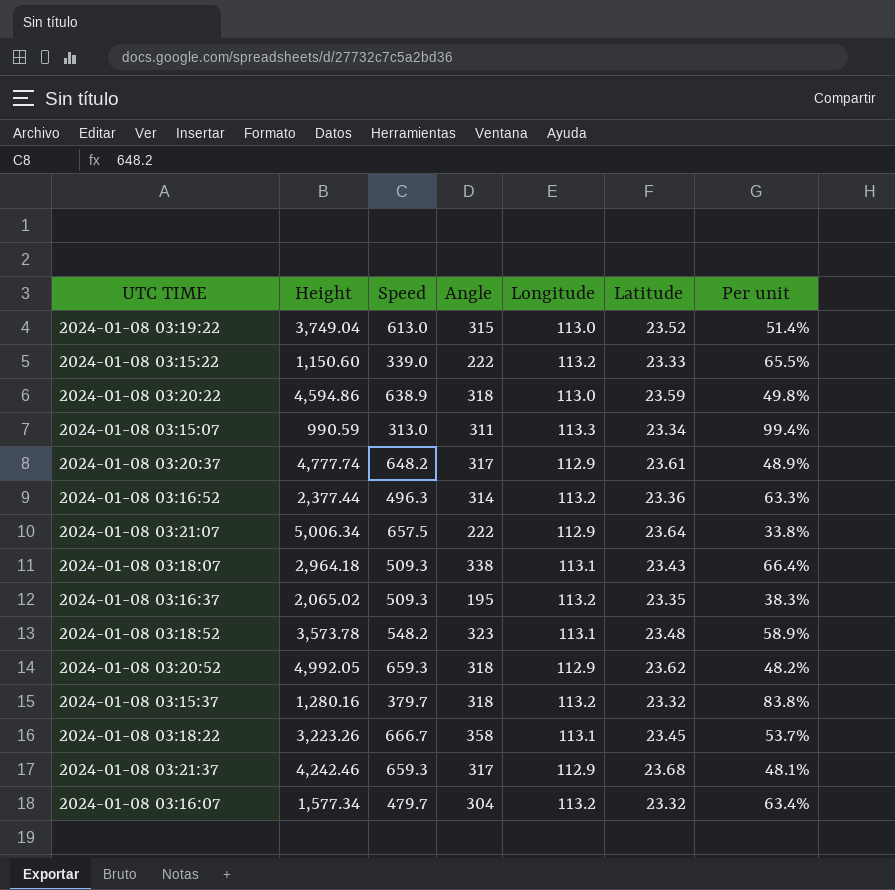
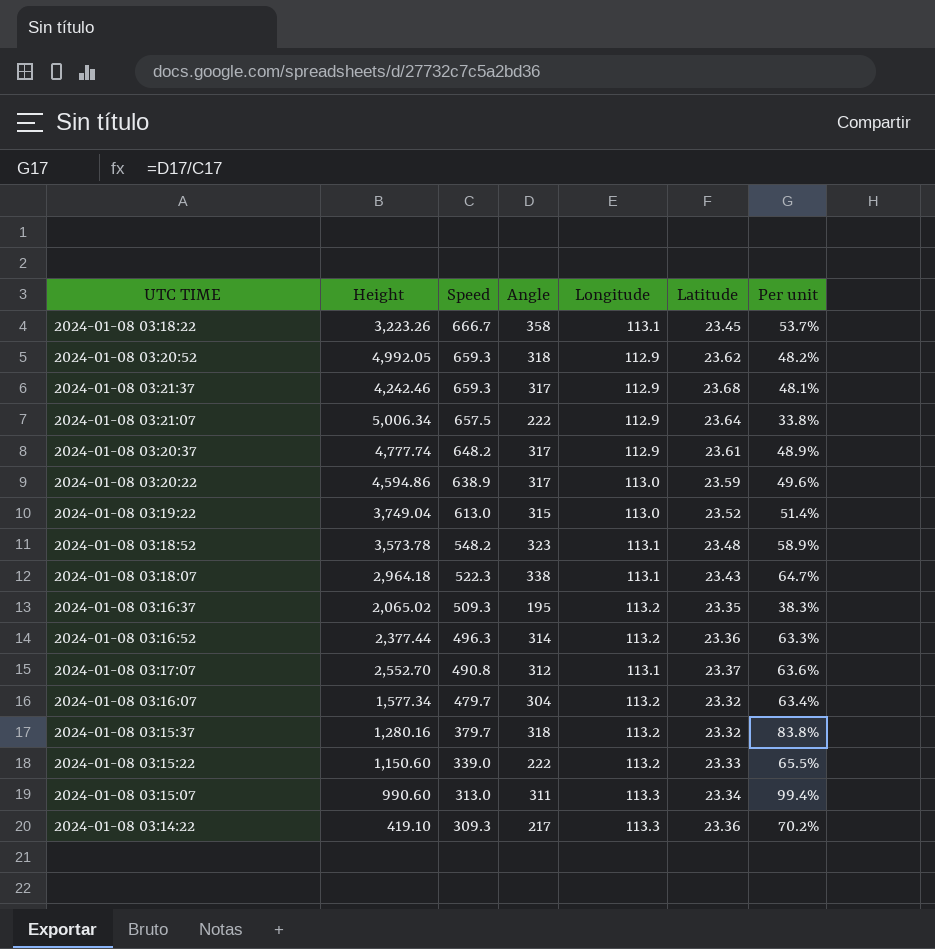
row order: none -> Speed descending
2024-01-08 03:20:22 | Angle: 318 -> 317
2024-01-08 03:20:22 | Per unit: 49.8% -> 49.6%
2024-01-08 03:18:07 | Speed: 509.3 -> 522.3
2024-01-08 03:18:07 | Per unit: 66.4% -> 64.7%
row 2024-01-08 03:17:07: none -> 2,552.70 | 490.8 | 312 | 113.1 | 23.37 | 63.6%
2024-01-08 03:15:07 | Height: 990.59 -> 990.60
row 2024-01-08 03:14:22: none -> 419.10 | 309.3 | 217 | 113.3 | 23.36 | 70.2%

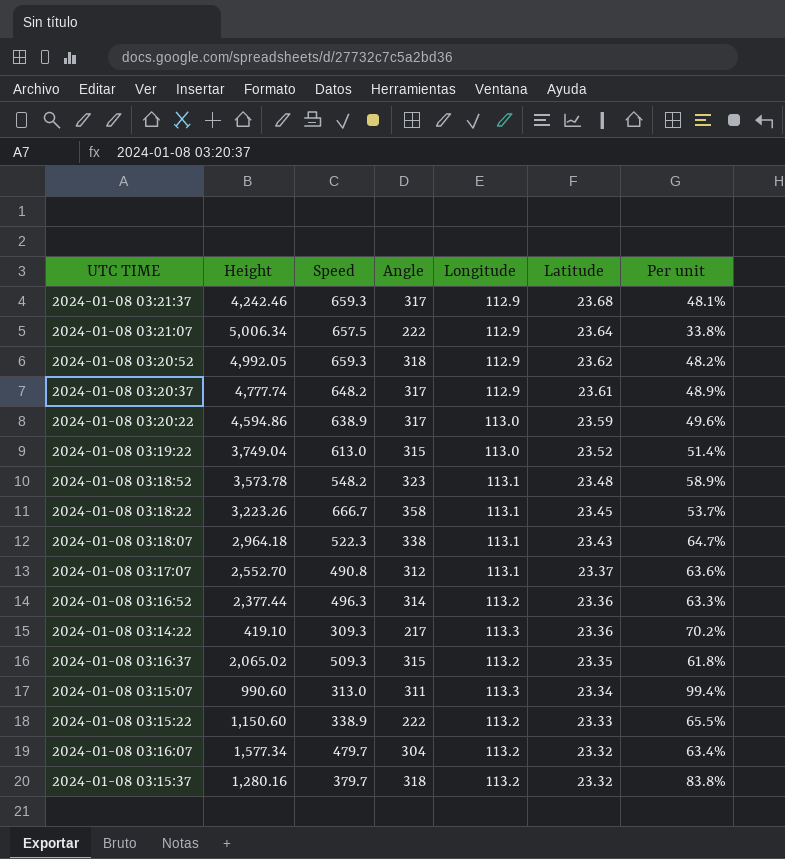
row order: Speed descending -> Latitude descending
2024-01-08 03:16:37 | Angle: 195 -> 315
2024-01-08 03:16:37 | Per unit: 38.3% -> 61.8%
2024-01-08 03:15:22 | Speed: 339.0 -> 338.9

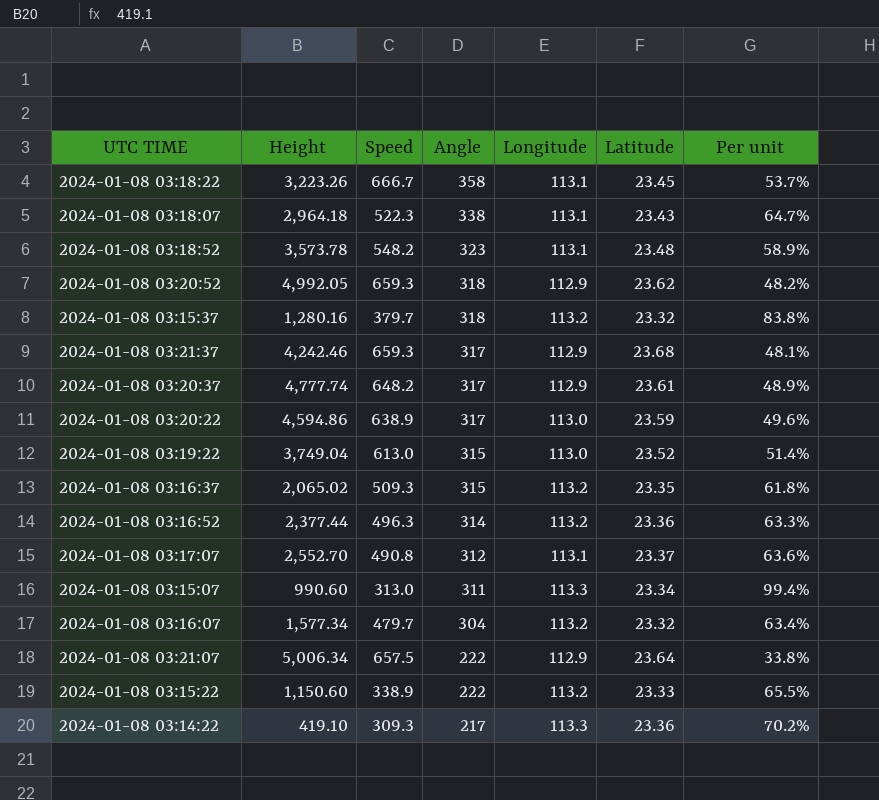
row order: Latitude descending -> Angle descending

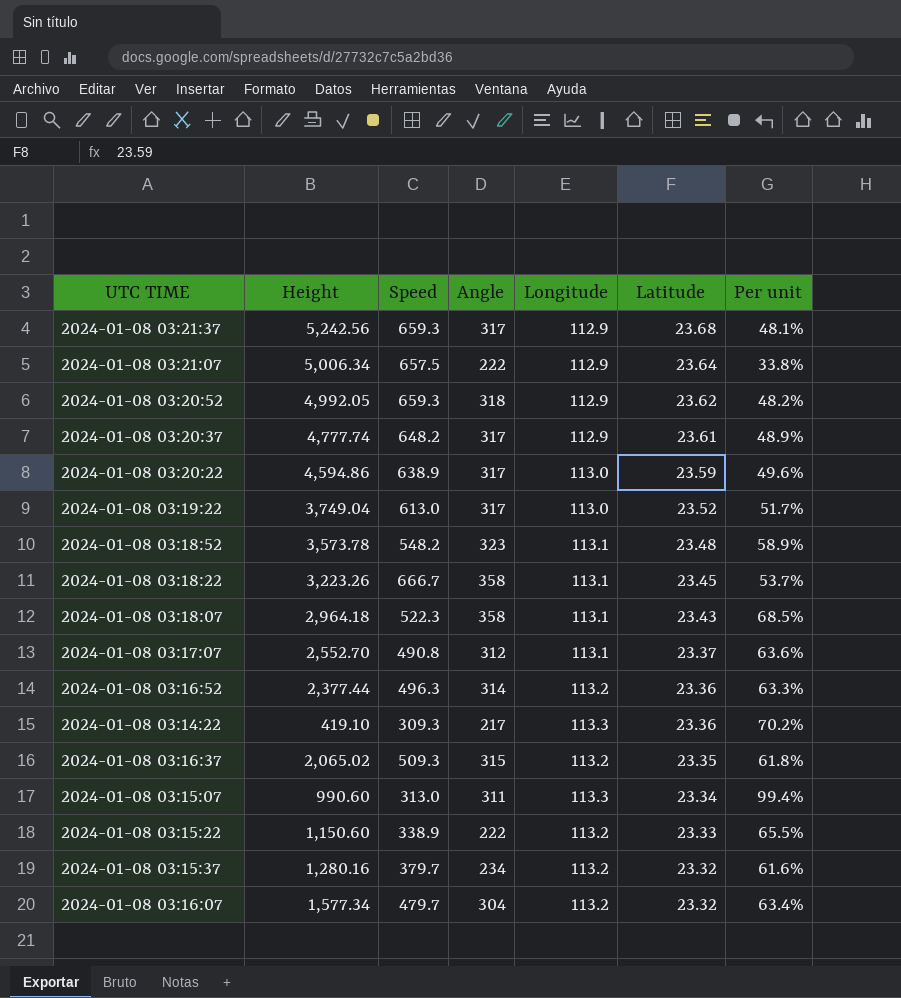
row order: Angle descending -> Latitude descending
2024-01-08 03:21:37 | Height: 4,242.46 -> 5,242.56
2024-01-08 03:19:22 | Angle: 315 -> 317
2024-01-08 03:19:22 | Per unit: 51.4% -> 51.7%
2024-01-08 03:18:07 | Angle: 338 -> 358
2024-01-08 03:18:07 | Per unit: 64.7% -> 68.5%
2024-01-08 03:15:37 | Angle: 318 -> 234
2024-01-08 03:15:37 | Per unit: 83.8% -> 61.6%

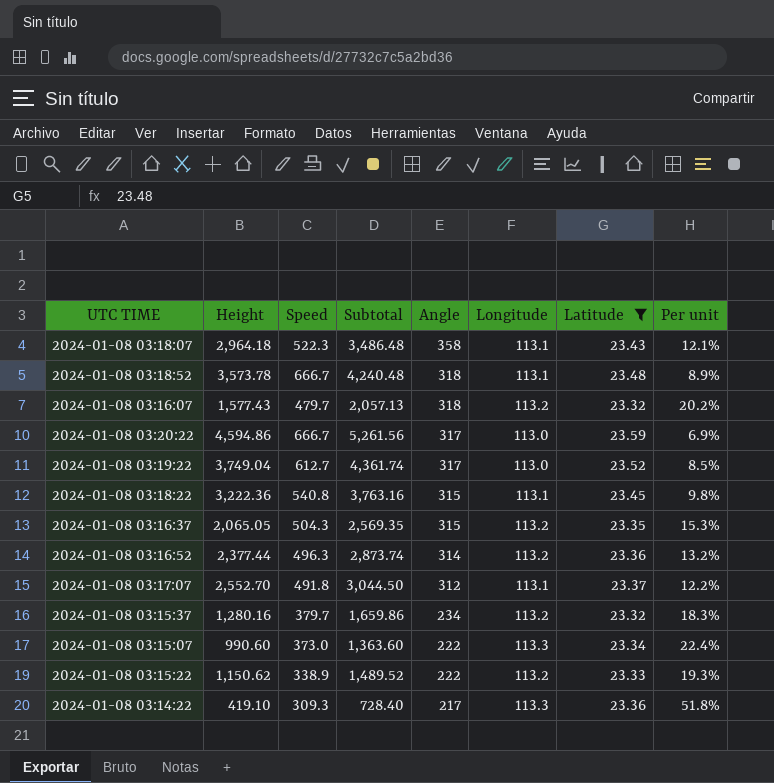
filter: none -> Latitude <= 23.59
row order: Latitude descending -> Angle descending
column Subtotal | formula: none -> [Height] + [Speed]
column Per unit | formula: [Angle] / [Speed] -> [Angle] / [Height]
2024-01-08 03:18:52 | Speed: 548.2 -> 666.7
2024-01-08 03:18:52 | Angle: 323 -> 318
2024-01-08 03:16:07 | Height: 1,577.34 -> 1,577.43
2024-01-08 03:16:07 | Angle: 304 -> 318
2024-01-08 03:20:22 | Speed: 638.9 -> 666.7
2024-01-08 03:19:22 | Speed: 613.0 -> 612.7
2024-01-08 03:18:22 | Height: 3,223.26 -> 3,222.36
2024-01-08 03:18:22 | Speed: 666.7 -> 540.8
2024-01-08 03:18:22 | Angle: 358 -> 315
2024-01-08 03:16:37 | Height: 2,065.02 -> 2,065.05
2024-01-08 03:16:37 | Speed: 509.3 -> 504.3
2024-01-08 03:17:07 | Speed: 490.8 -> 491.8
2024-01-08 03:15:07 | Speed: 313.0 -> 373.0
2024-01-08 03:15:07 | Angle: 311 -> 222
2024-01-08 03:15:22 | Height: 1,150.60 -> 1,150.62

